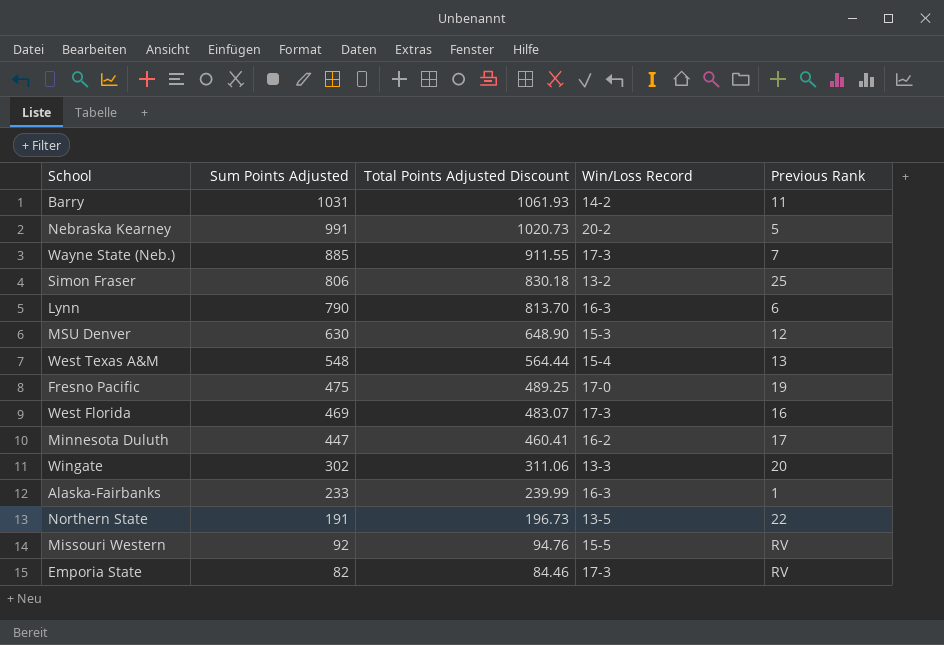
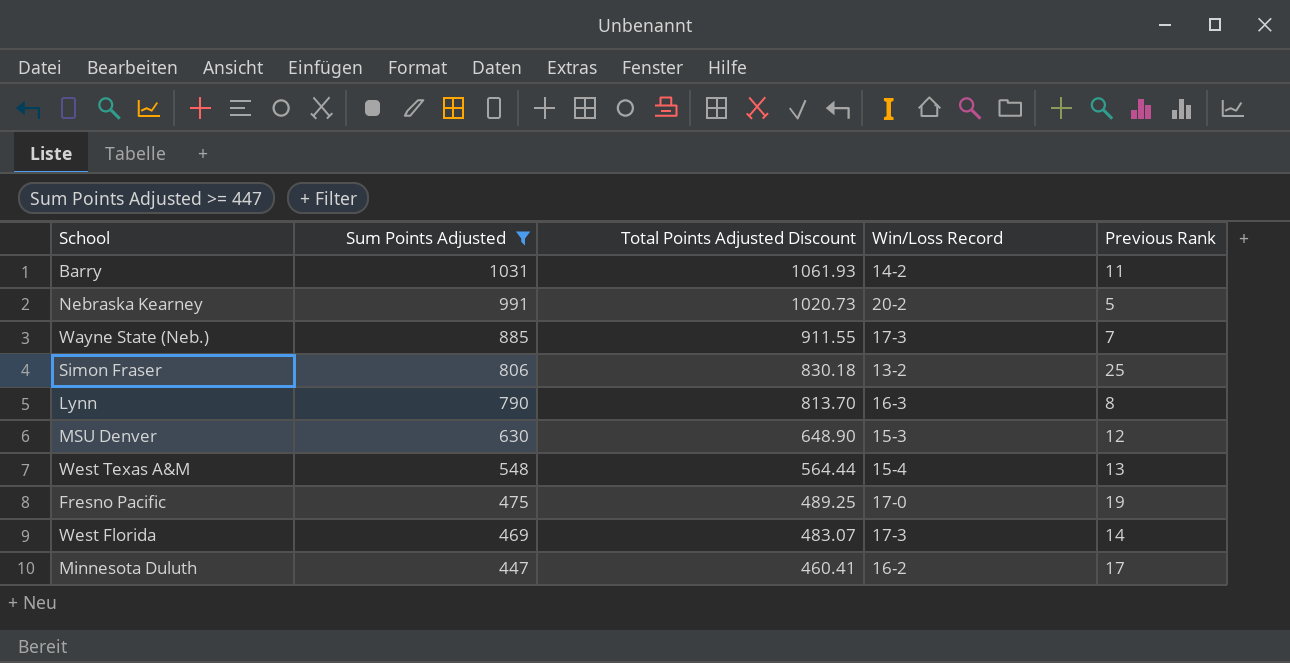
filter: none -> Sum Points Adjusted >= 447
Lynn | Previous Rank: 6 -> 8
West Florida | Previous Rank: 16 -> 14

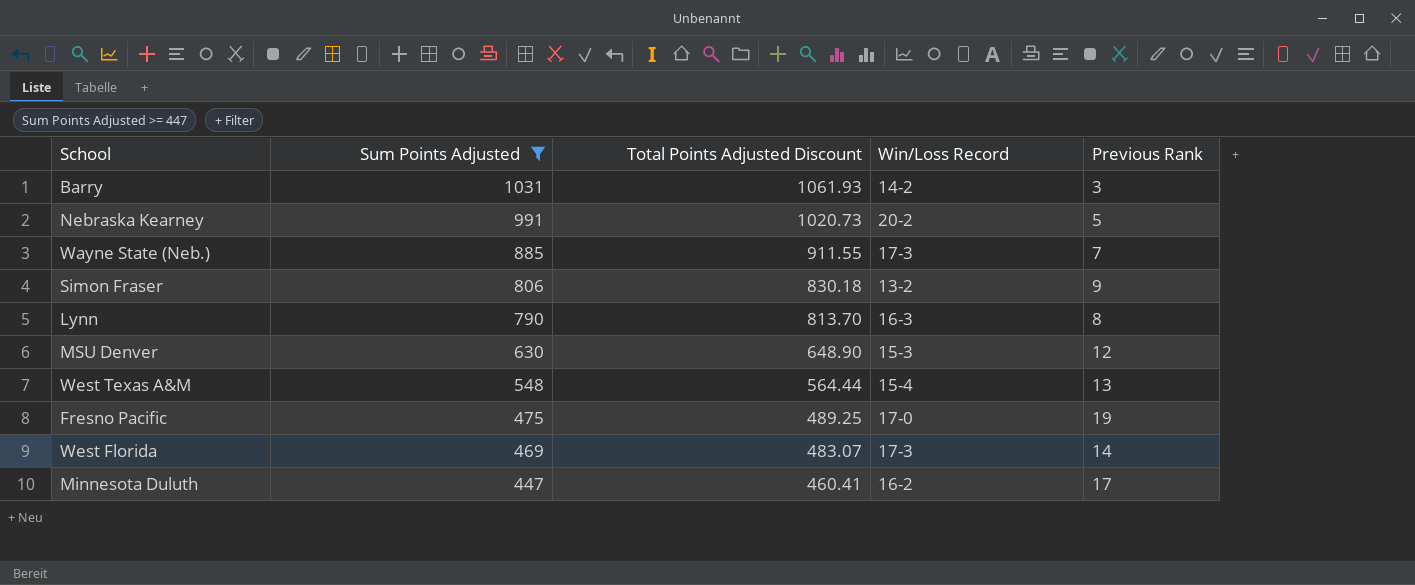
Barry | Previous Rank: 11 -> 3
Simon Fraser | Previous Rank: 25 -> 9

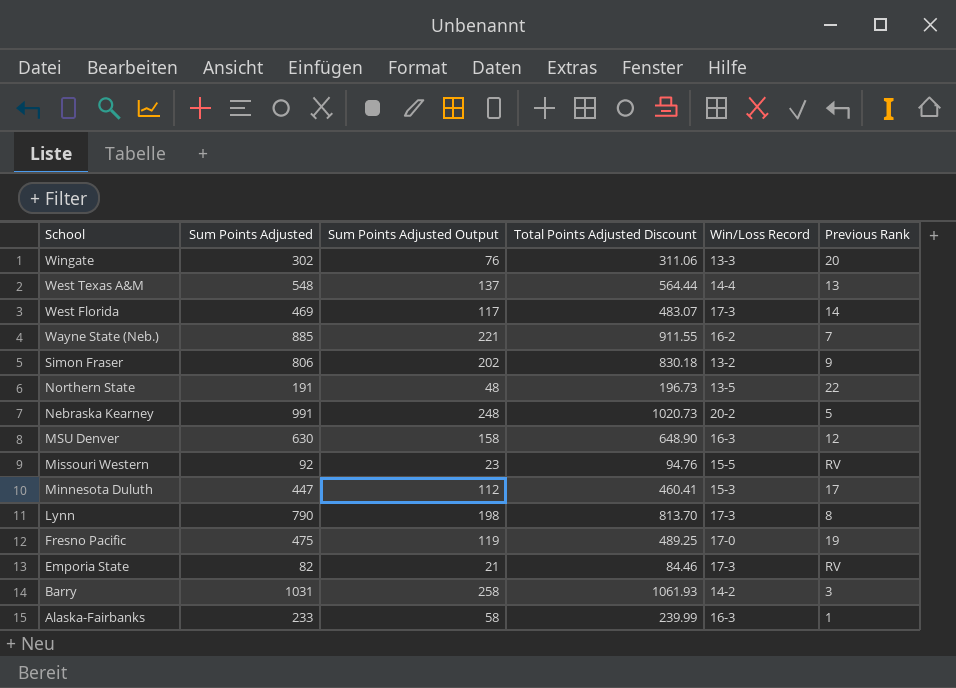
filter: Sum Points Adjusted >= 447 -> none
row order: Sum Points Adjusted descending -> School descending
column Sum Points Adjusted Output | formula: none -> [Sum Points Adjusted] * 0.25
West Texas A&M | Win/Loss Record: 15-4 -> 14-4
Wayne State (Neb.) | Win/Loss Record: 17-3 -> 16-2
MSU Denver | Win/Loss Record: 15-3 -> 16-3
Minnesota Duluth | Win/Loss Record: 16-2 -> 15-3
Lynn | Win/Loss Record: 16-3 -> 17-3

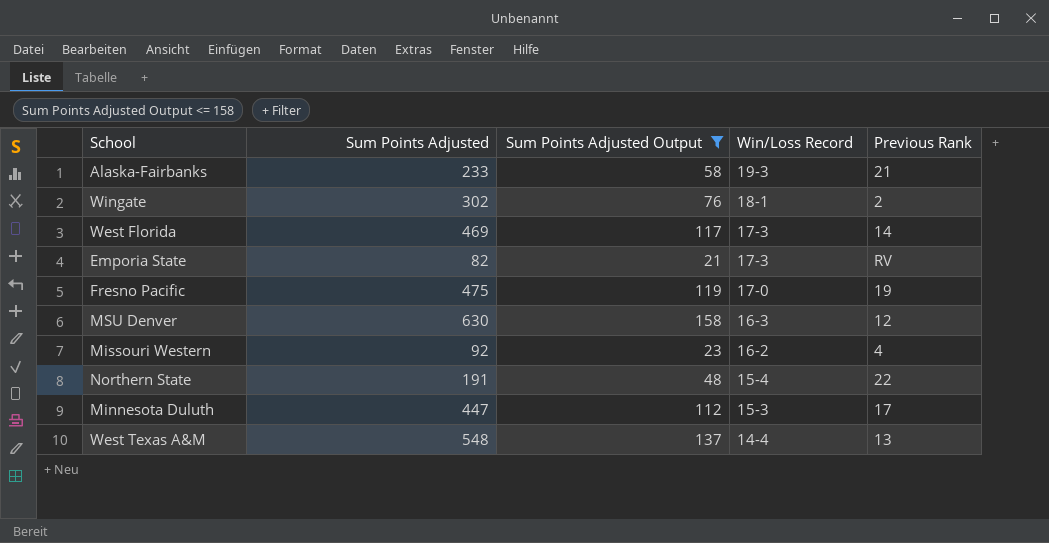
filter: none -> Sum Points Adjusted Output <= 158
row order: School descending -> Win/Loss Record descending
column Total Points Adjusted Discount | formula: [Sum Points Adjusted] * 1.03 -> none
Alaska-Fairbanks | Win/Loss Record: 16-3 -> 19-3
Alaska-Fairbanks | Previous Rank: 1 -> 21
Wingate | Win/Loss Record: 13-3 -> 18-1
Wingate | Previous Rank: 20 -> 2
Missouri Western | Win/Loss Record: 15-5 -> 16-2
Missouri Western | Previous Rank: RV -> 4
Northern State | Win/Loss Record: 13-5 -> 15-4

